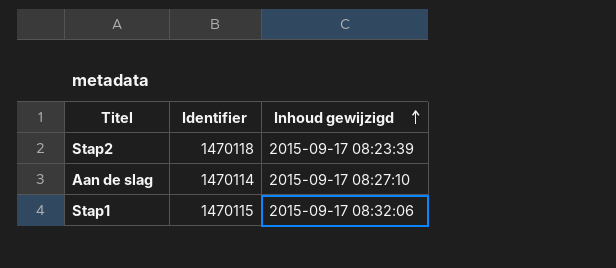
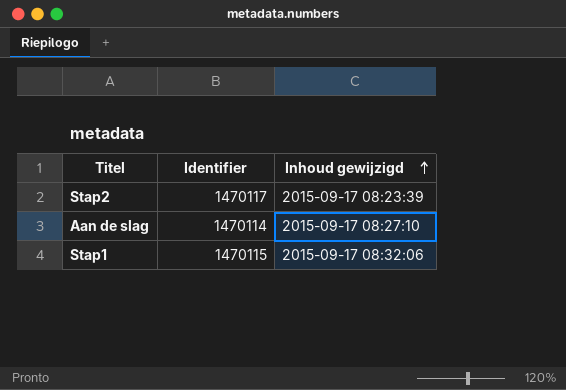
Stap2 | Identifier: 1470118 -> 1470117

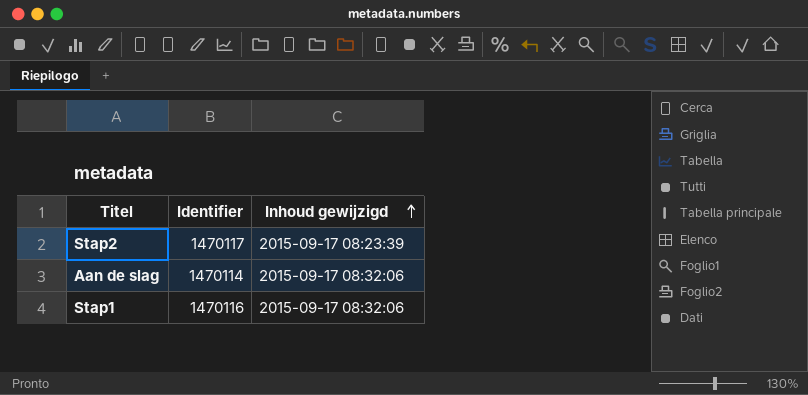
Aan de slag | Inhoud gewijzigd: 2015-09-17 08:27:10 -> 2015-09-17 08:32:06
Stap1 | Identifier: 1470115 -> 1470116

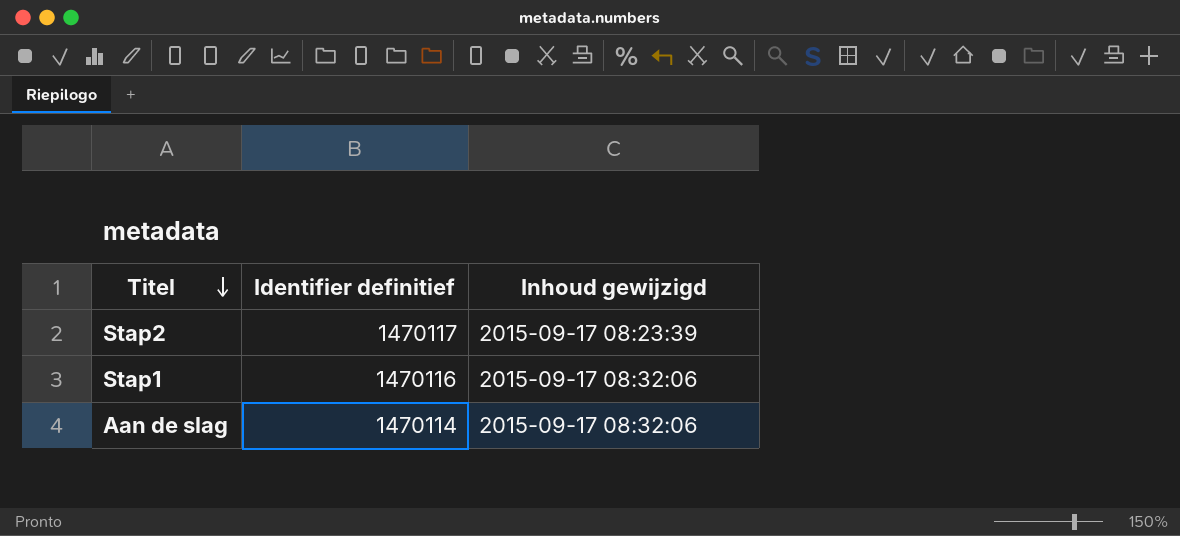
row order: Inhoud gewijzigd ascending -> Titel descending
column name: Identifier -> Identifier definitief

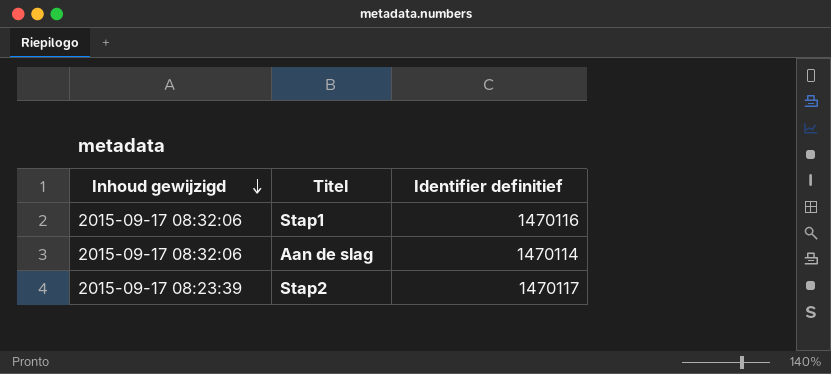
row order: Titel descending -> Inhoud gewijzigd descending
column Inhoud gewijzigd | position: 3 -> 1

